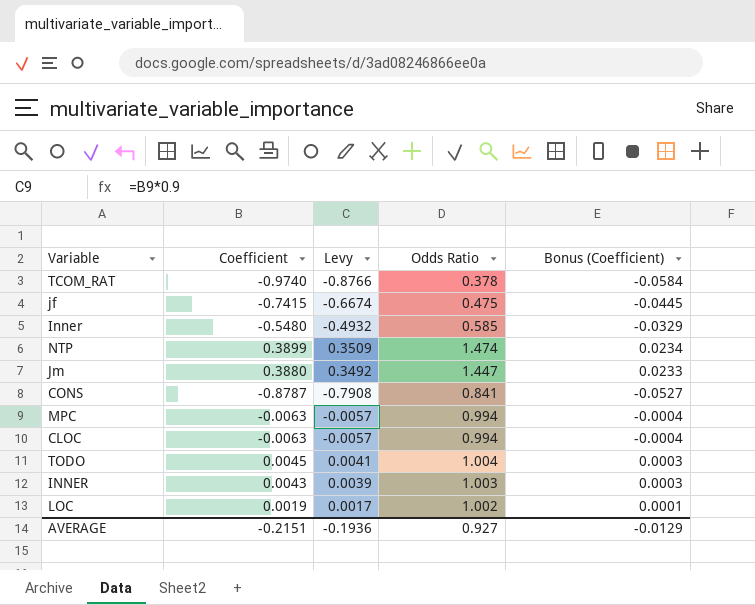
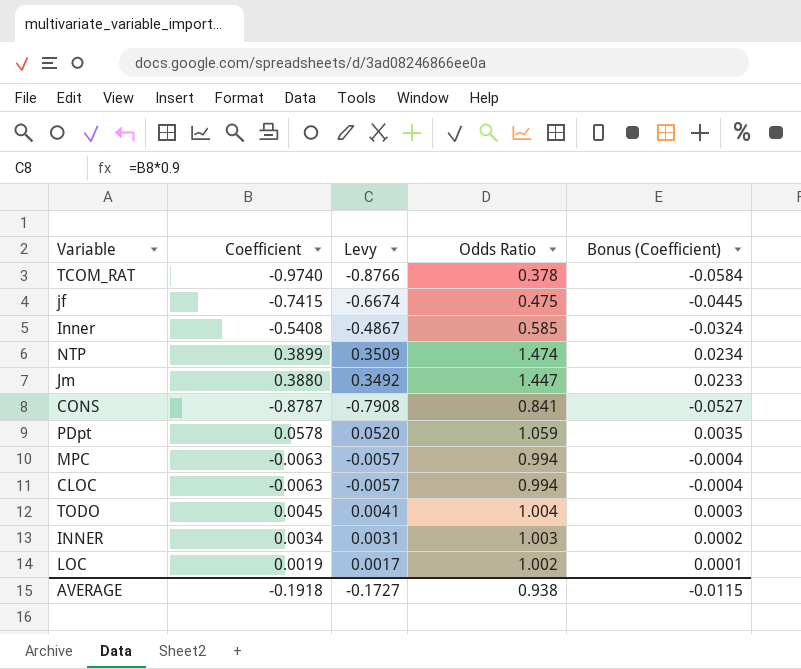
Inner | Coefficient: -0.5480 -> -0.5408
Inner | Levy: -0.4932 -> -0.4867
Inner | Bonus (Coefficient): -0.0329 -> -0.0324
row PDpt: none -> 0.0578 | 0.0520 | 1.059 | 0.0035
INNER | Coefficient: 0.0043 -> 0.0034
INNER | Levy: 0.0039 -> 0.0031
INNER | Bonus (Coefficient): 0.0003 -> 0.0002
AVERAGE | Coefficient: -0.2151 -> -0.1918
AVERAGE | Levy: -0.1936 -> -0.1727
AVERAGE | Odds Ratio: 0.927 -> 0.938
AVERAGE | Bonus (Coefficient): -0.0129 -> -0.0115

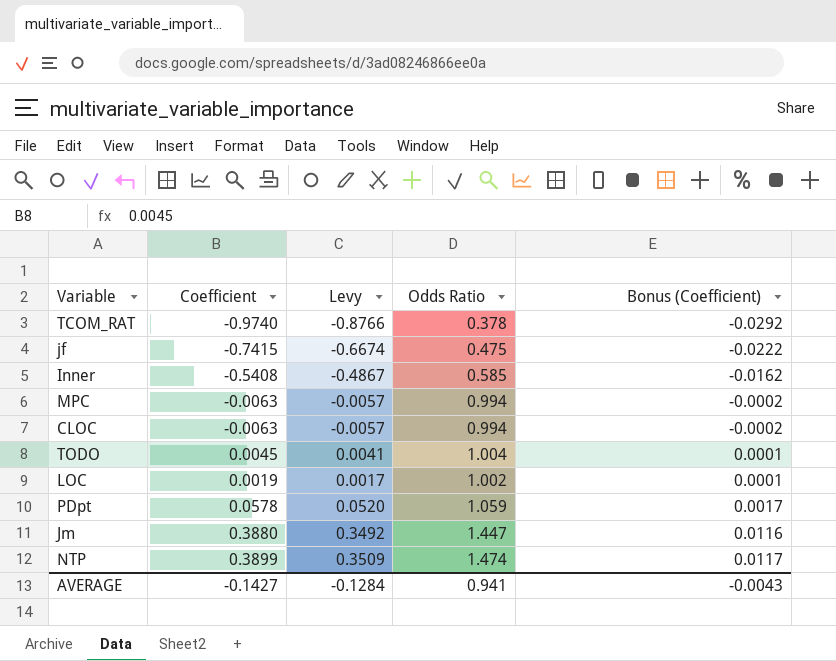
row order: none -> Bonus (Coefficient) ascending
column Bonus (Coefficient) | formula: [Coefficient] * 0.06 -> [Coefficient] * 0.03
row CONS: -0.8787 | -0.7908 | 0.841 | -0.0527 -> none
row INNER: 0.0034 | 0.0031 | 1.003 | 0.0002 -> none
AVERAGE | Coefficient: -0.1918 -> -0.1427
AVERAGE | Levy: -0.1727 -> -0.1284
AVERAGE | Odds Ratio: 0.938 -> 0.941
AVERAGE | Bonus (Coefficient): -0.0115 -> -0.0043

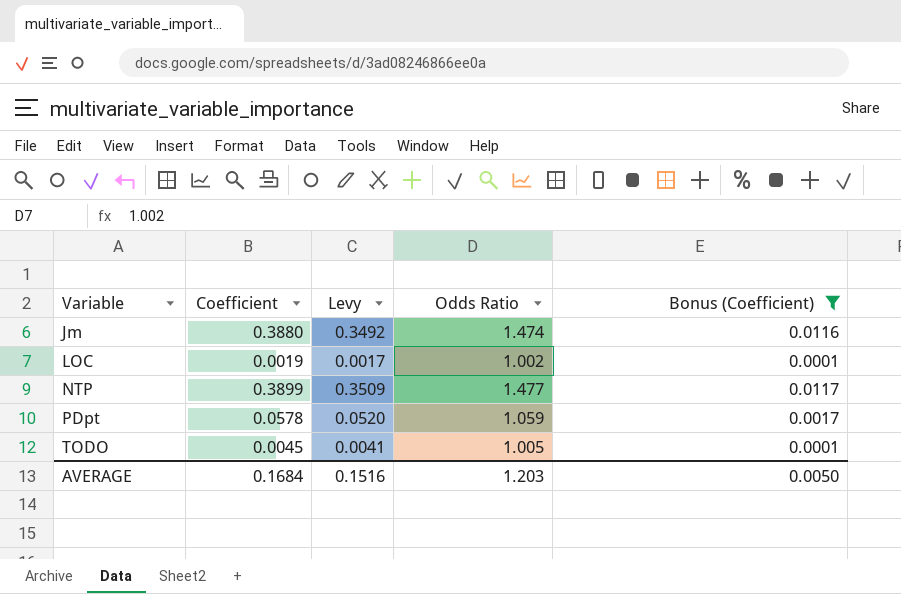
filter: none -> Bonus (Coefficient) >= 0.0001
row order: Bonus (Coefficient) ascending -> Variable ascending
Jm | Odds Ratio: 1.447 -> 1.474
NTP | Odds Ratio: 1.474 -> 1.477
TODO | Odds Ratio: 1.004 -> 1.005
AVERAGE | Coefficient: -0.1427 -> 0.1684
AVERAGE | Levy: -0.1284 -> 0.1516
AVERAGE | Odds Ratio: 0.941 -> 1.203
AVERAGE | Bonus (Coefficient): -0.0043 -> 0.0050

